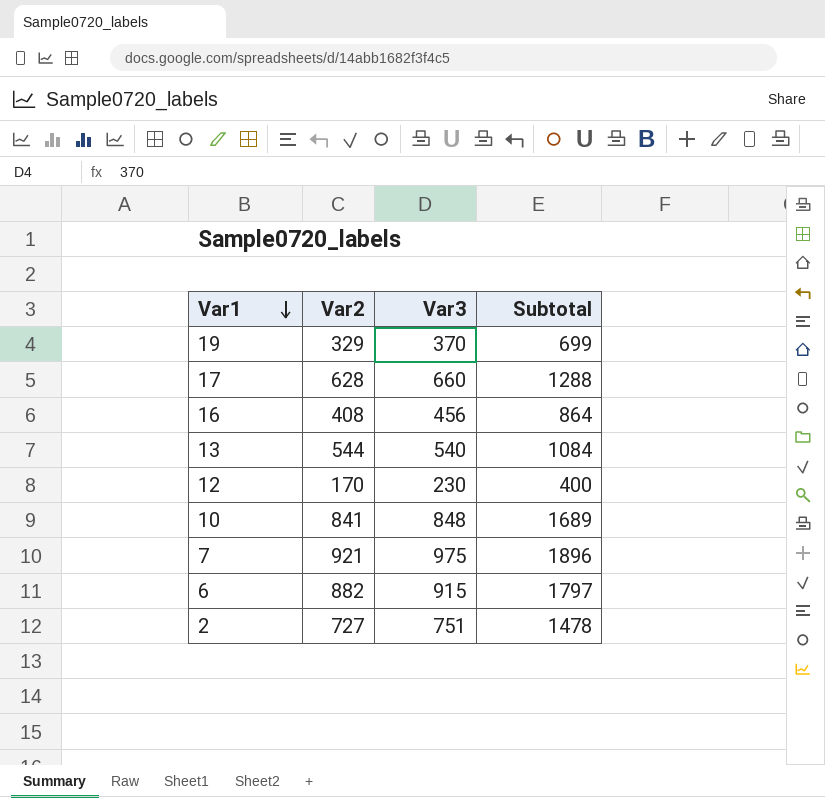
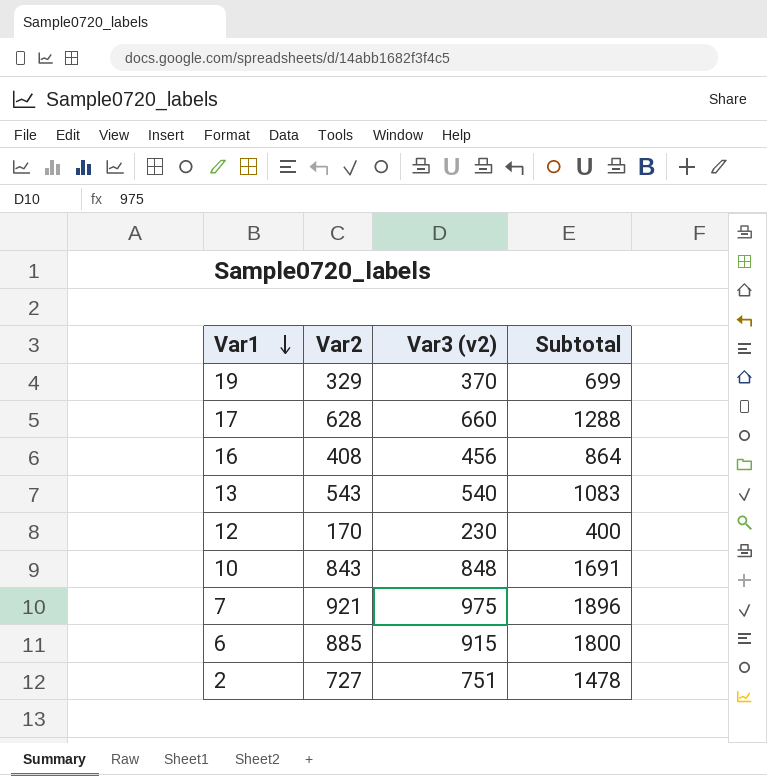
column name: Var3 -> Var3 (v2)
13 | Var2: 544 -> 543
13 | Subtotal: 1084 -> 1083
10 | Var2: 841 -> 843
10 | Subtotal: 1689 -> 1691
6 | Var2: 882 -> 885
6 | Subtotal: 1797 -> 1800

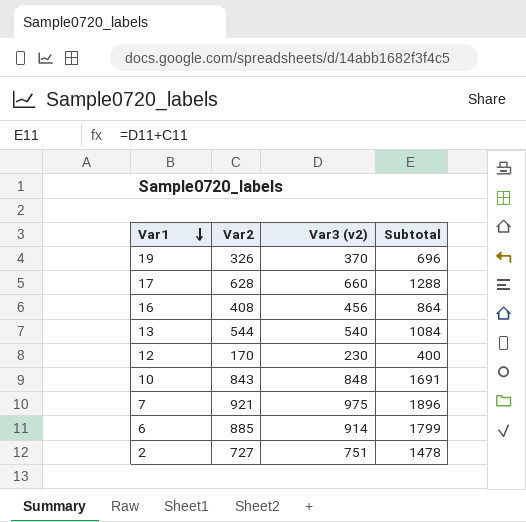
19 | Var2: 329 -> 326
19 | Subtotal: 699 -> 696
13 | Var2: 543 -> 544
13 | Subtotal: 1083 -> 1084
6 | Var3 (v2): 915 -> 914
6 | Subtotal: 1800 -> 1799

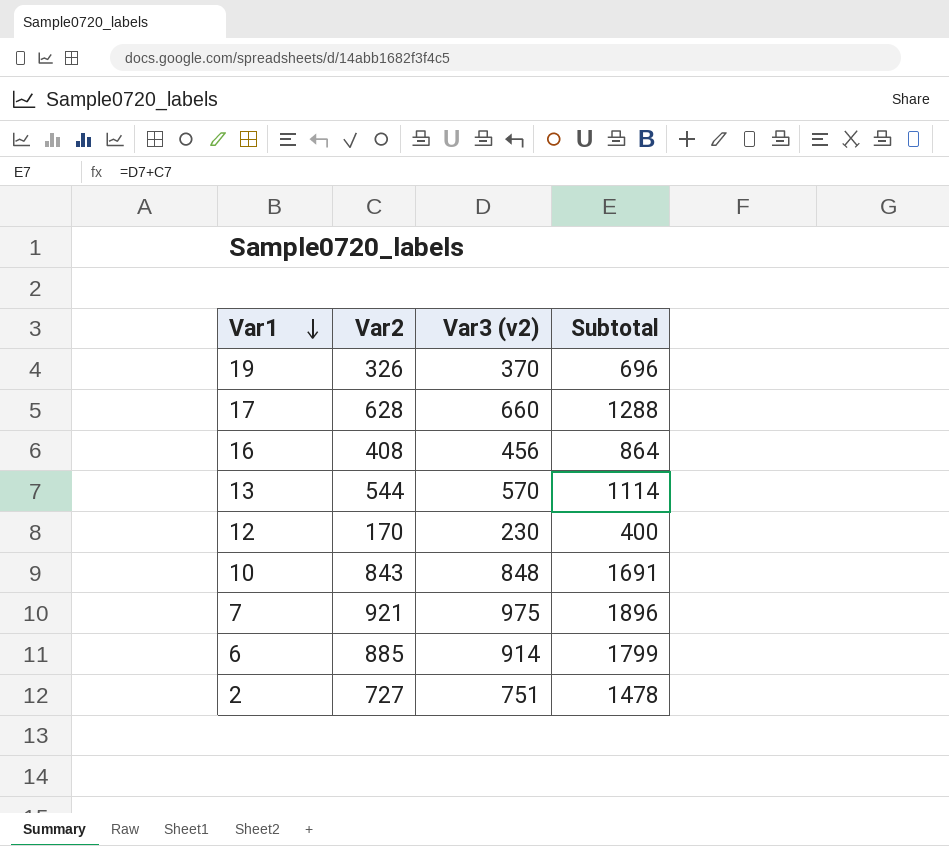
13 | Var3 (v2): 540 -> 570
13 | Subtotal: 1084 -> 1114

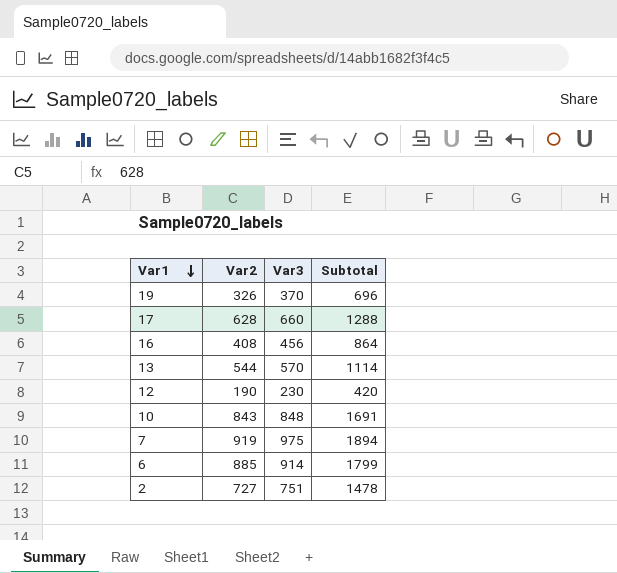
column name: Var3 (v2) -> Var3
12 | Var2: 170 -> 190
12 | Subtotal: 400 -> 420
7 | Var2: 921 -> 919
7 | Subtotal: 1896 -> 1894

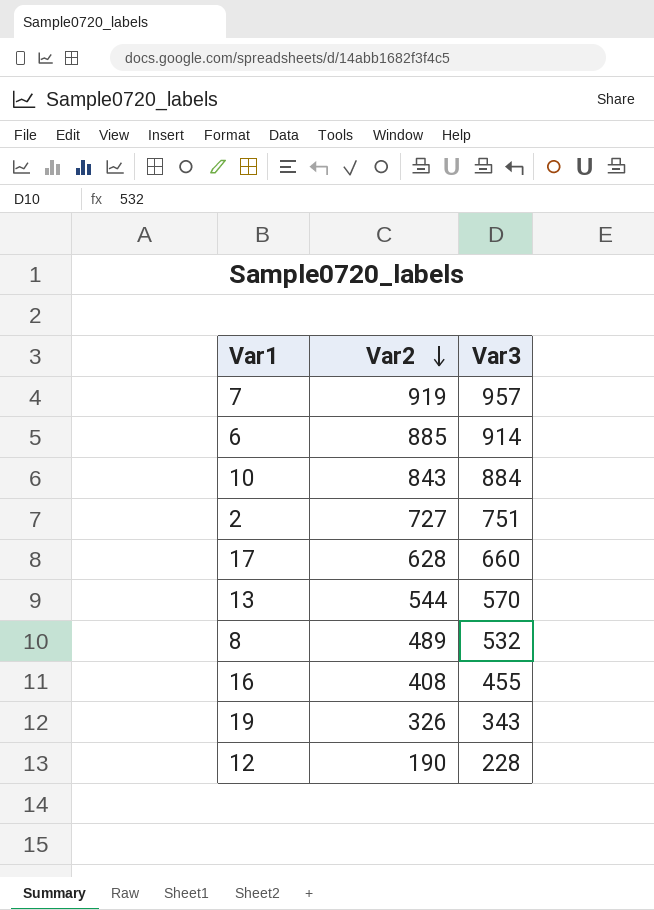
row order: Var1 descending -> Var2 descending
column Subtotal | formula: [Var2] + [Var3] -> none
7 | Var3: 975 -> 957
10 | Var3: 848 -> 884
row 8: none -> 489 | 532
16 | Var3: 456 -> 455
19 | Var3: 370 -> 343
12 | Var3: 230 -> 228

